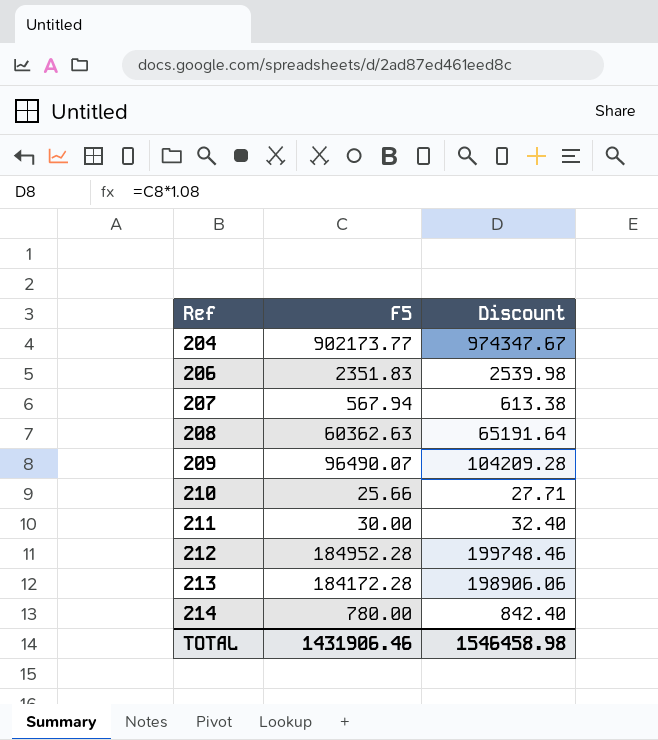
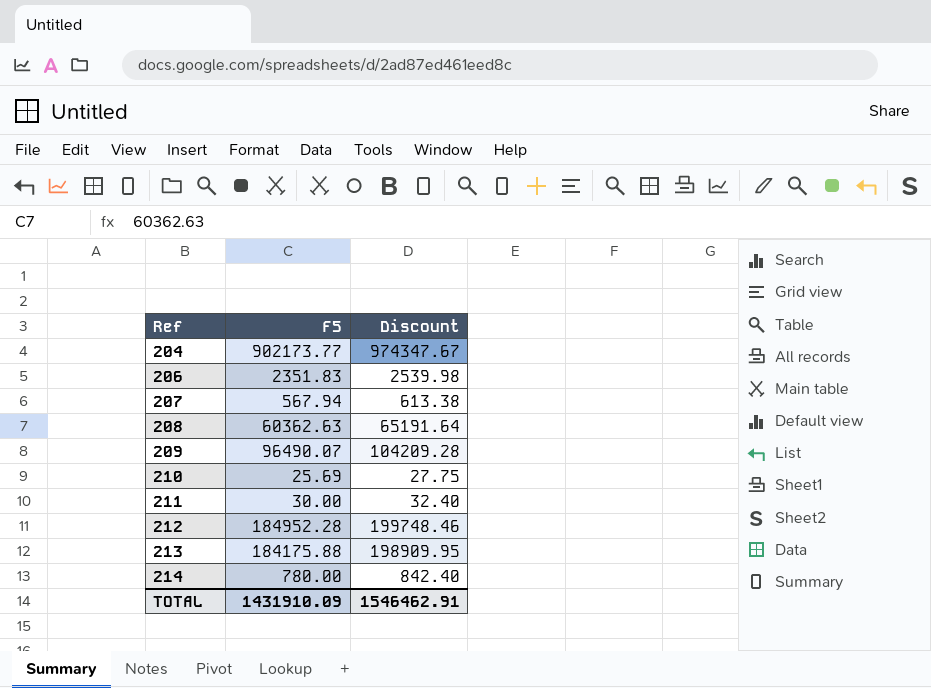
210 | F5: 25.66 -> 25.69
210 | Discount: 27.71 -> 27.75
213 | F5: 184172.28 -> 184175.88
213 | Discount: 198906.06 -> 198909.95
TOTAL | F5: 1431906.46 -> 1431910.09
TOTAL | Discount: 1546458.98 -> 1546462.91

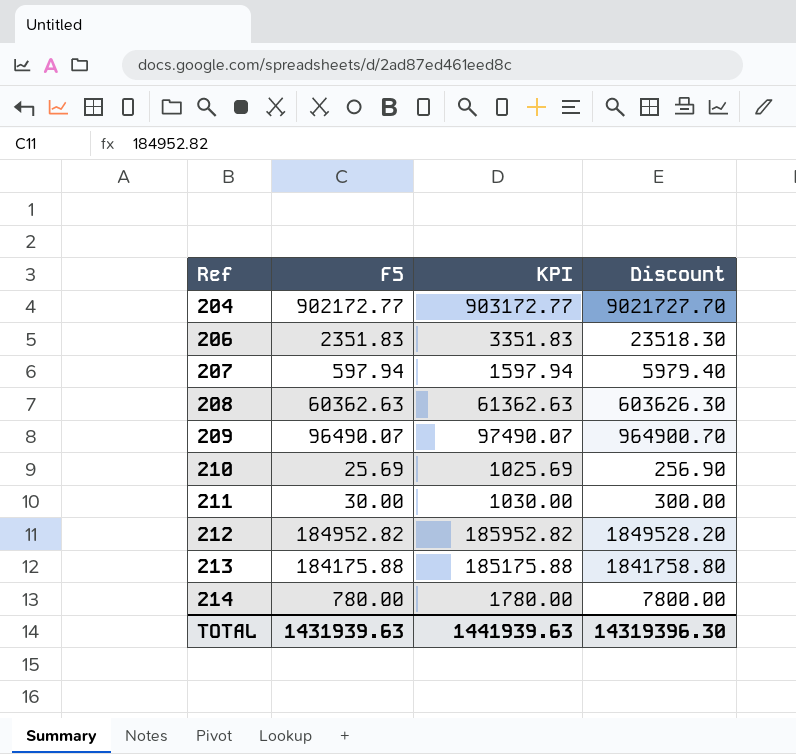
column KPI | formula: none -> [F5] + 1000
column Discount | formula: [F5] * 1.08 -> [F5] * 10
204 | F5: 902173.77 -> 902172.77
207 | F5: 567.94 -> 597.94
212 | F5: 184952.28 -> 184952.82
TOTAL | F5: 1431910.09 -> 1431939.63
TOTAL | Discount: 1546462.91 -> 14319396.30

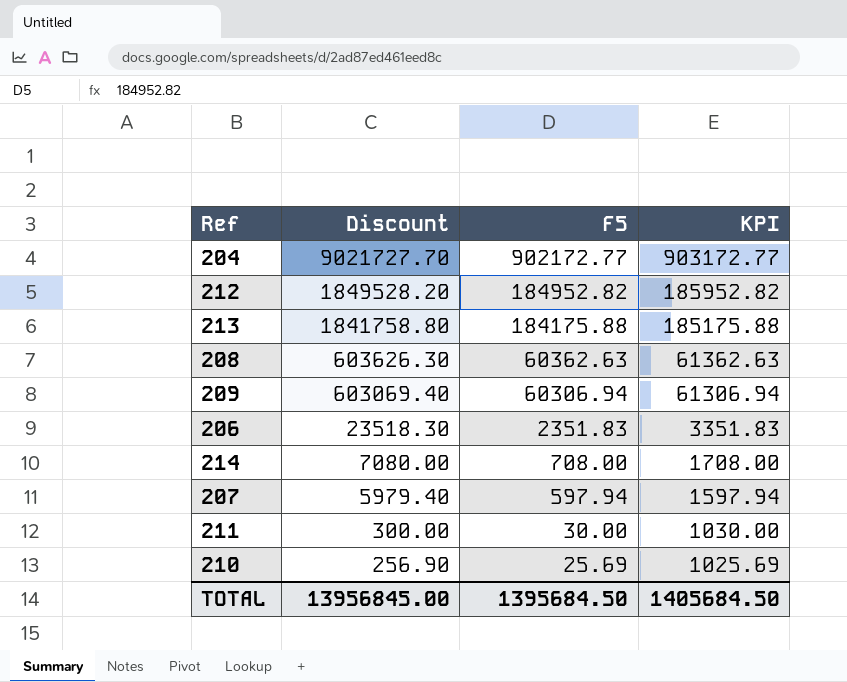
row order: Ref ascending -> Discount descending
column Discount | position: 4 -> 2
209 | Discount: 964900.70 -> 603069.40
209 | F5: 96490.07 -> 60306.94
209 | KPI: 97490.07 -> 61306.94
214 | Discount: 7800.00 -> 7080.00
214 | F5: 780.00 -> 708.00
214 | KPI: 1780.00 -> 1708.00
TOTAL | Discount: 14319396.30 -> 13956845.00
TOTAL | F5: 1431939.63 -> 1395684.50
TOTAL | KPI: 1441939.63 -> 1405684.50

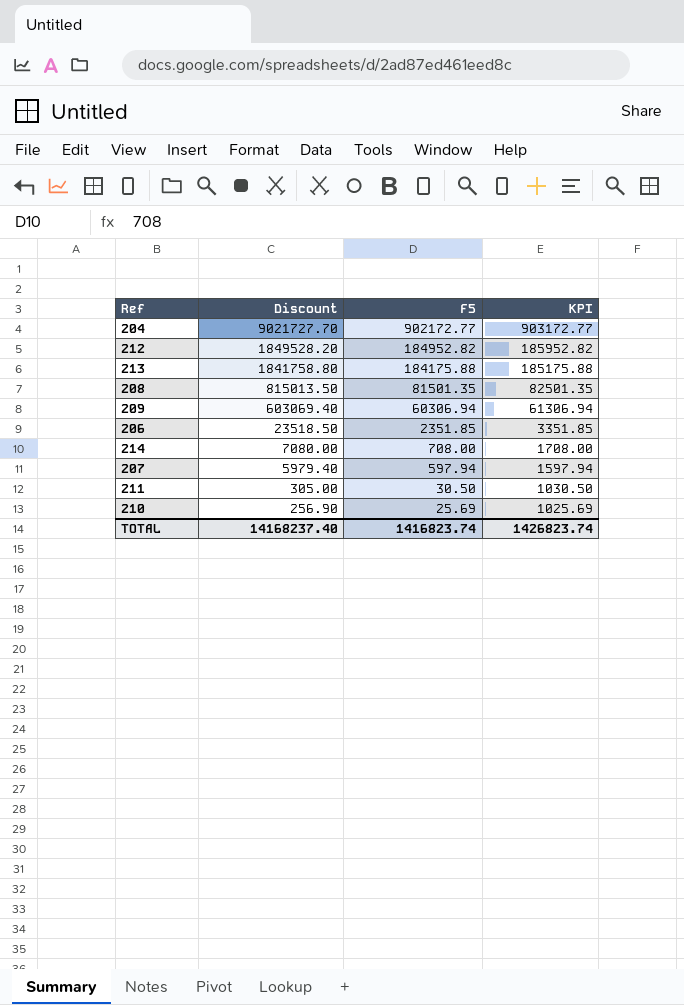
208 | Discount: 603626.30 -> 815013.50
208 | F5: 60362.63 -> 81501.35
208 | KPI: 61362.63 -> 82501.35
206 | Discount: 23518.30 -> 23518.50
206 | F5: 2351.83 -> 2351.85
206 | KPI: 3351.83 -> 3351.85
211 | Discount: 300.00 -> 305.00
211 | F5: 30.00 -> 30.50
211 | KPI: 1030.00 -> 1030.50
TOTAL | Discount: 13956845.00 -> 14168237.40
TOTAL | F5: 1395684.50 -> 1416823.74
TOTAL | KPI: 1405684.50 -> 1426823.74

